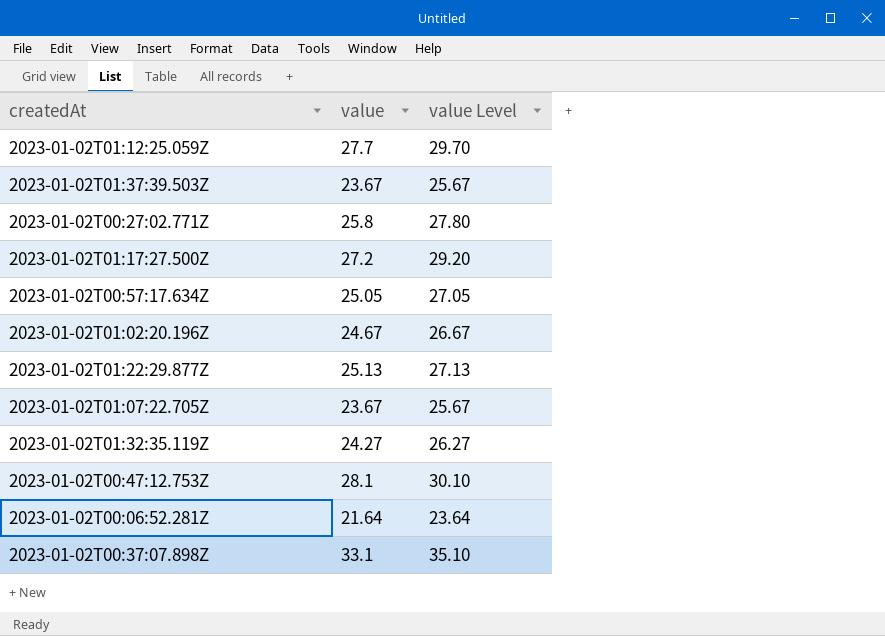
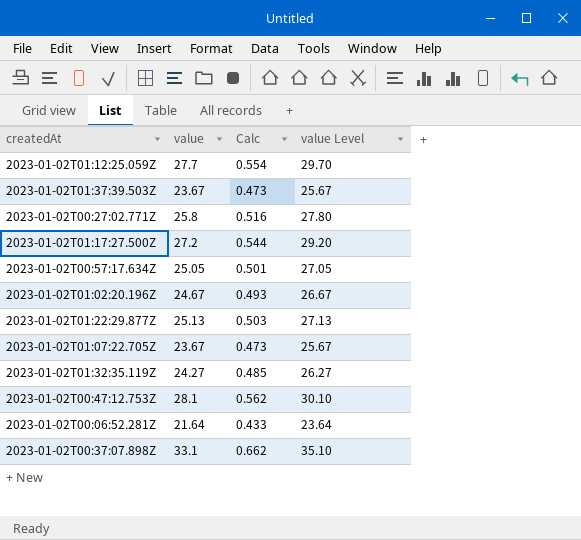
column Calc | formula: none -> [value] * 0.02

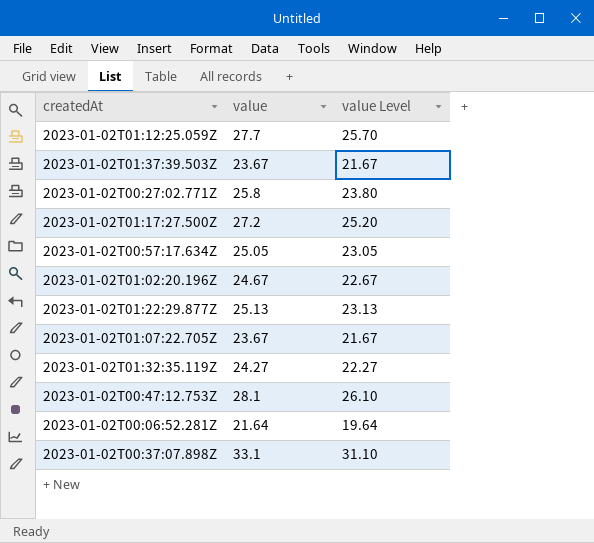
column Calc | formula: [value] * 0.02 -> none
column value Level | formula: [value] + 2 -> [value] - 2

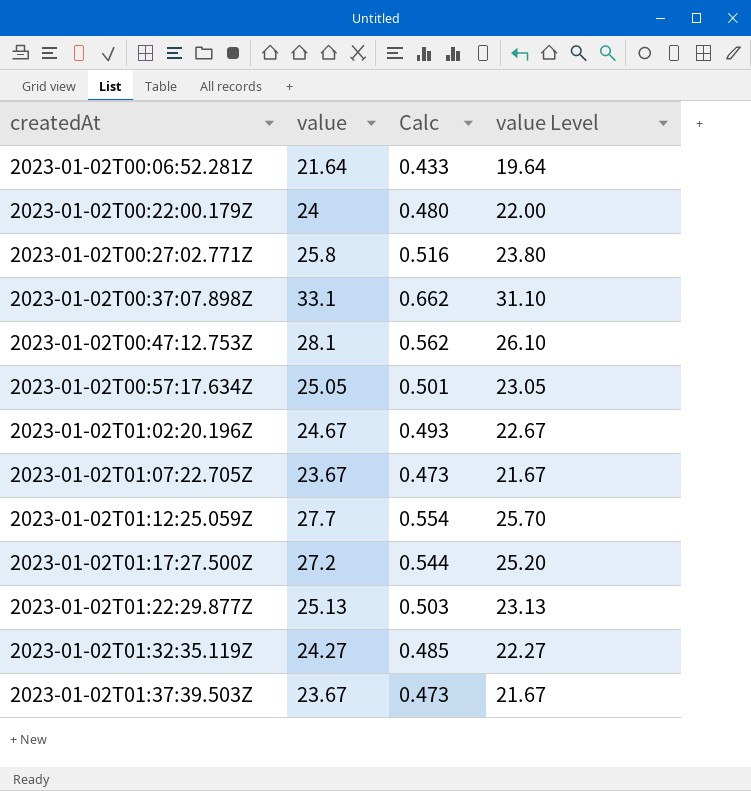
row order: none -> createdAt ascending
column Calc | formula: none -> [value] * 0.02
row 2023-01-02T00:22:00.179Z: none -> 24 | 0.480 | 22.00

